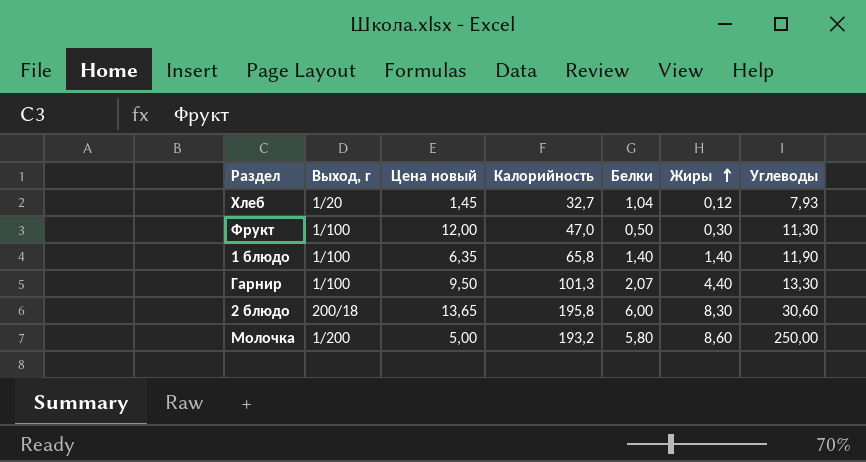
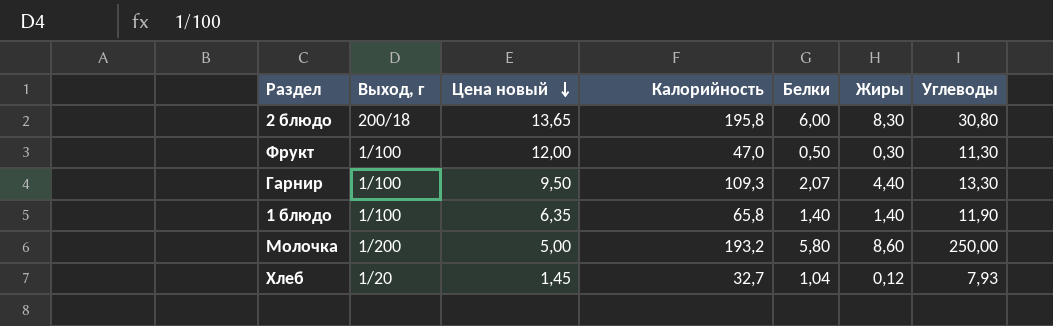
row order: Жиры ascending -> Цена новый descending
2 блюдо | Углеводы: 30,60 -> 30,80
Гарнир | Калорийность: 101,3 -> 109,3

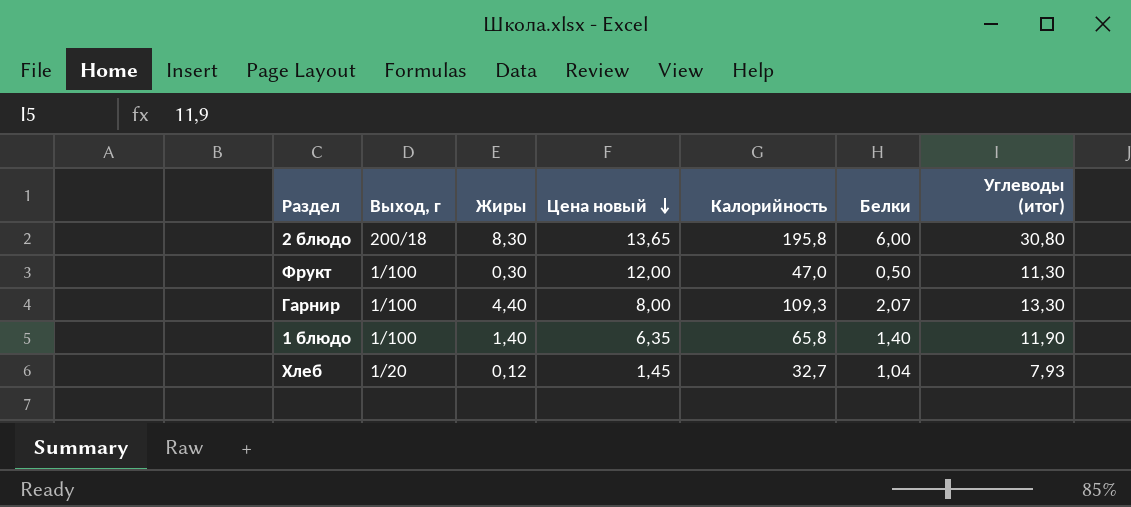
column Жиры | position: 6 -> 3
column name: Углеводы -> Углеводы (итог)
row Молочка: 1/200 | 5,00 | 193,2 | 5,80 | 8,60 | 250,00 -> none
Гарнир | Цена новый: 9,50 -> 8,00

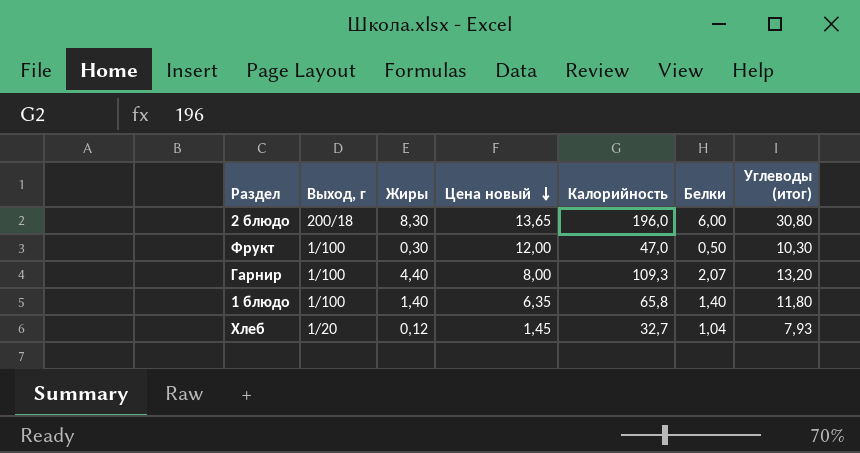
2 блюдо | Калорийность: 195,8 -> 196,0
Фрукт | Углеводы (итог): 11,30 -> 10,30
Гарнир | Углеводы (итог): 13,30 -> 13,20
1 блюдо | Углеводы (итог): 11,90 -> 11,80

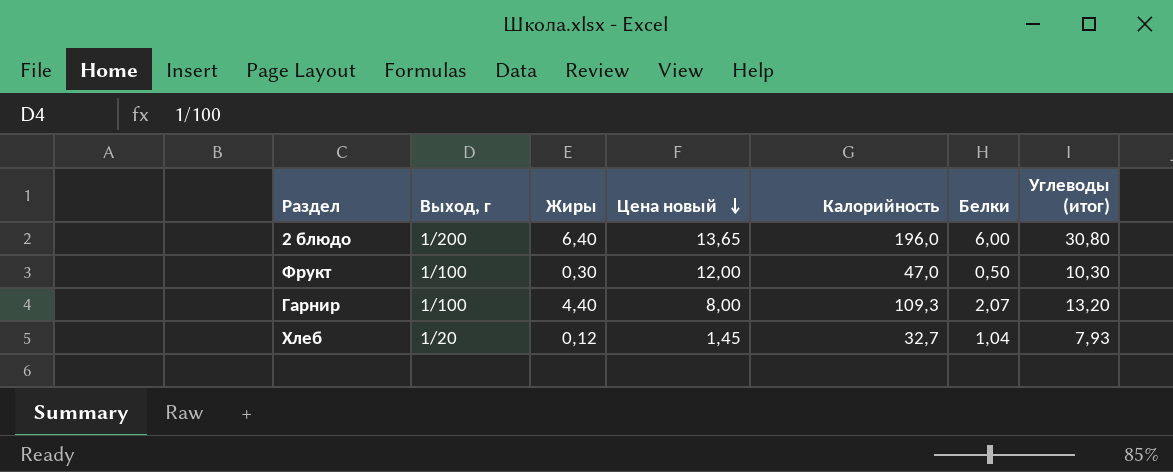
row 1 блюдо: 1/100 | 1,40 | 6,35 | 65,8 | 1,40 | 11,80 -> none
2 блюдо | Выход, г: 200/18 -> 1/200
2 блюдо | Жиры: 8,30 -> 6,40

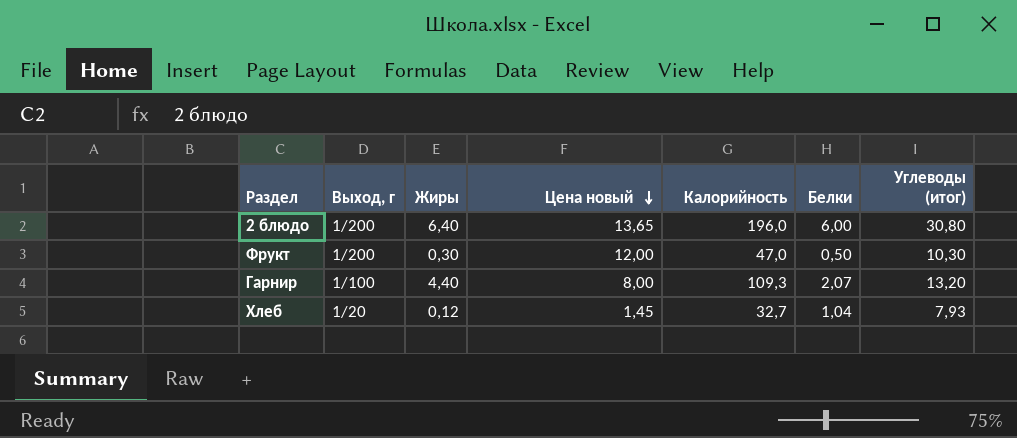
Фрукт | Выход, г: 1/100 -> 1/200

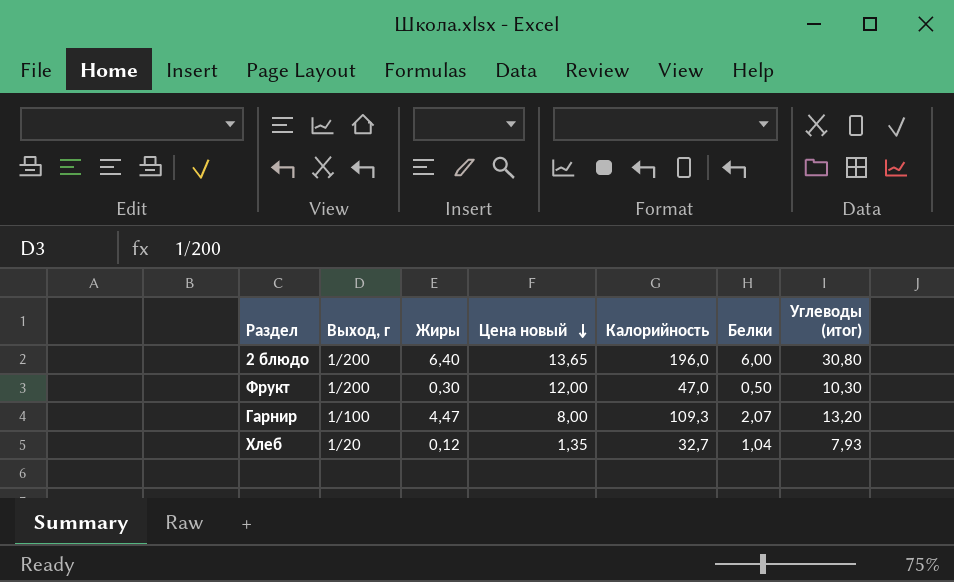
Гарнир | Жиры: 4,40 -> 4,47
Хлеб | Цена новый: 1,45 -> 1,35

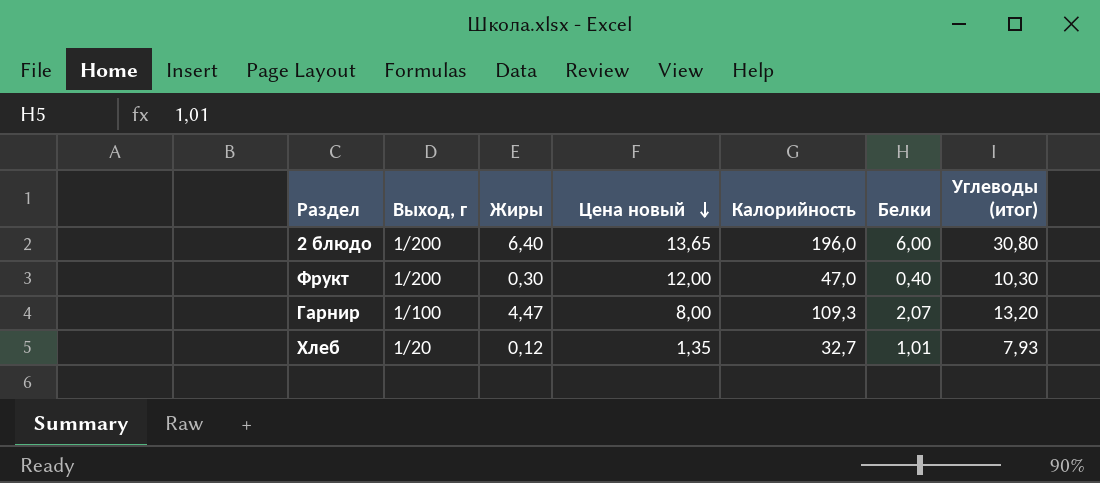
Фрукт | Белки: 0,50 -> 0,40
Хлеб | Белки: 1,04 -> 1,01

